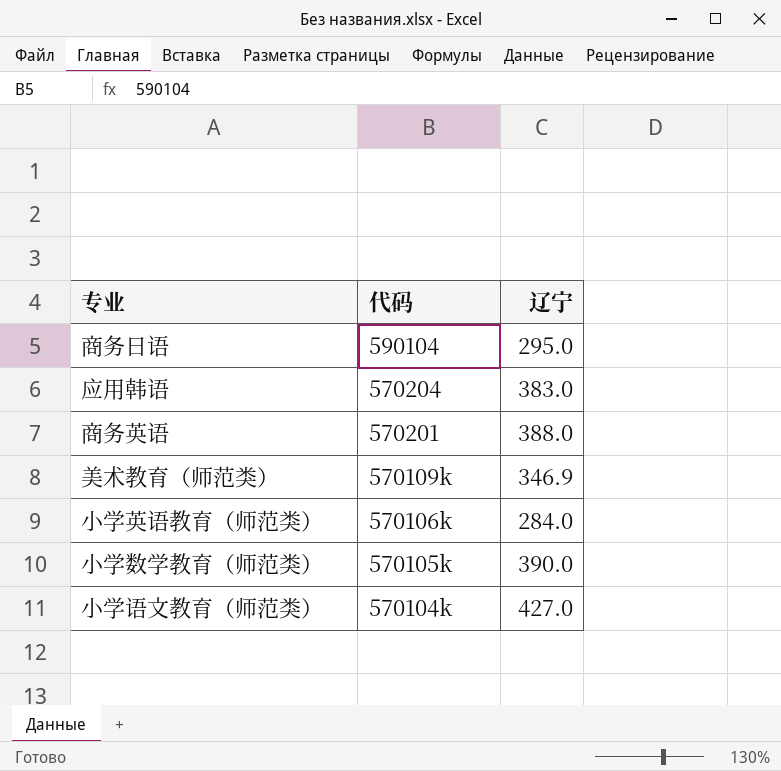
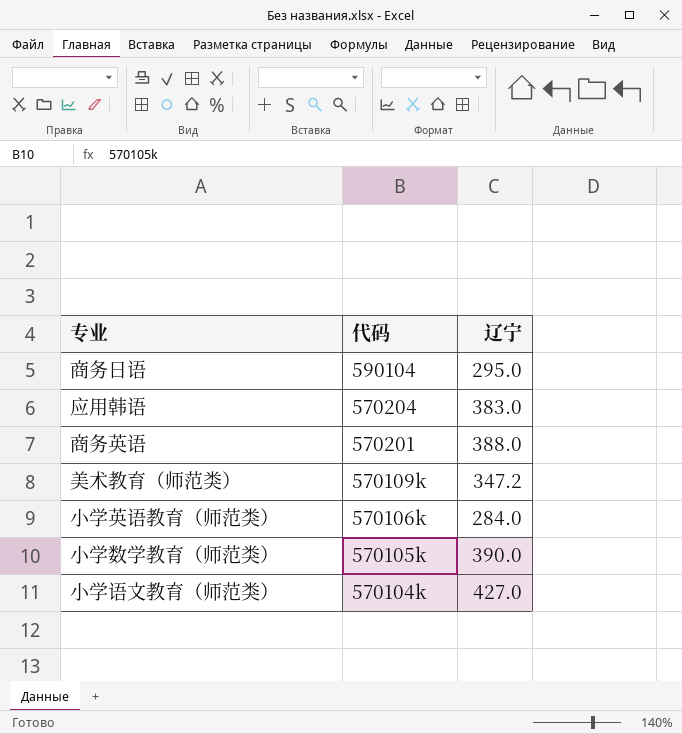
美术教育（师范类） | 辽宁: 346.9 -> 347.2

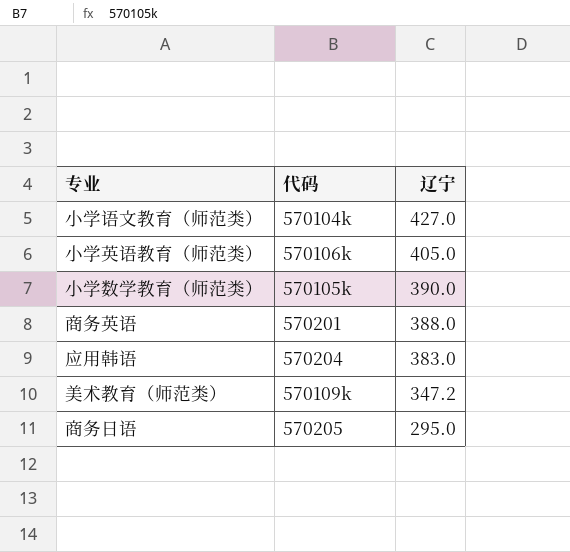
row order: 代码 descending -> 辽宁 descending
小学英语教育（师范类） | 辽宁: 284.0 -> 405.0
商务日语 | 代码: 590104 -> 570205

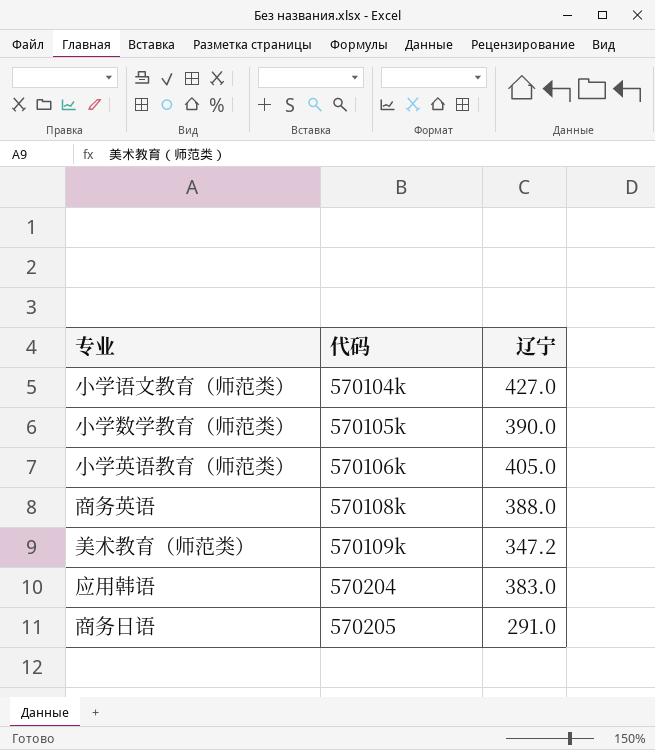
row order: 辽宁 descending -> 代码 ascending
商务英语 | 代码: 570201 -> 570108k
商务日语 | 辽宁: 295.0 -> 291.0

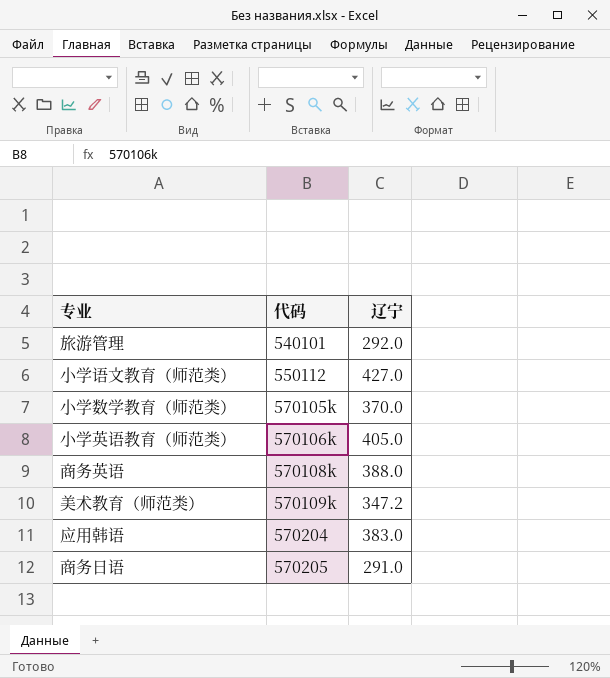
row 旅游管理: none -> 540101 | 292.0
小学语文教育（师范类） | 代码: 570104k -> 550112
小学数学教育（师范类） | 辽宁: 390.0 -> 370.0

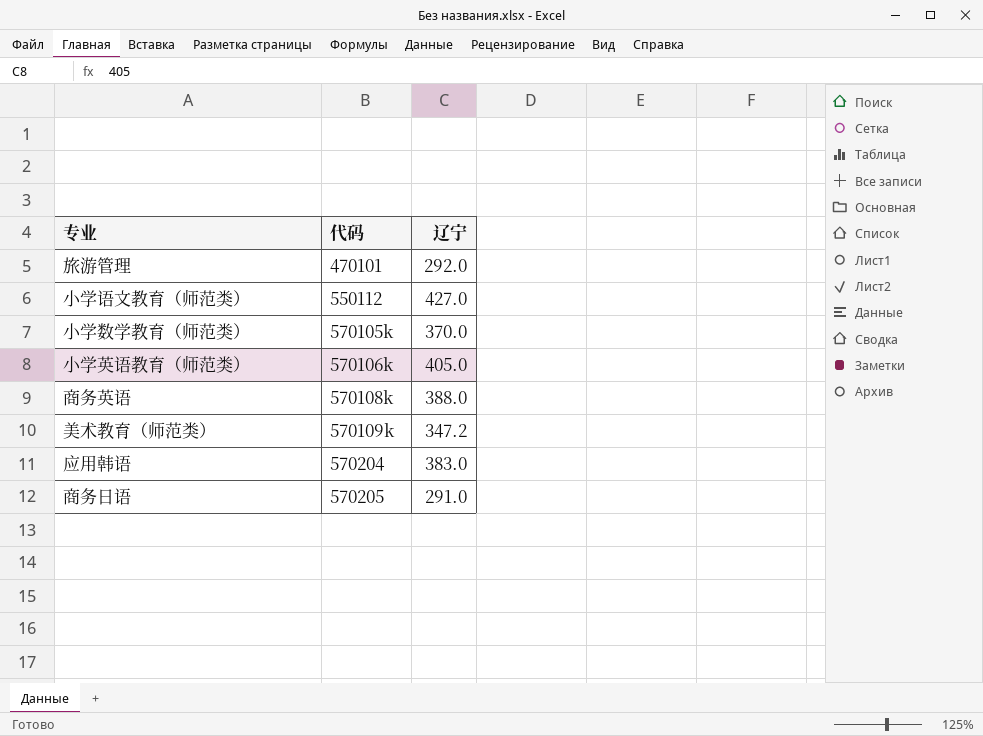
旅游管理 | 代码: 540101 -> 470101

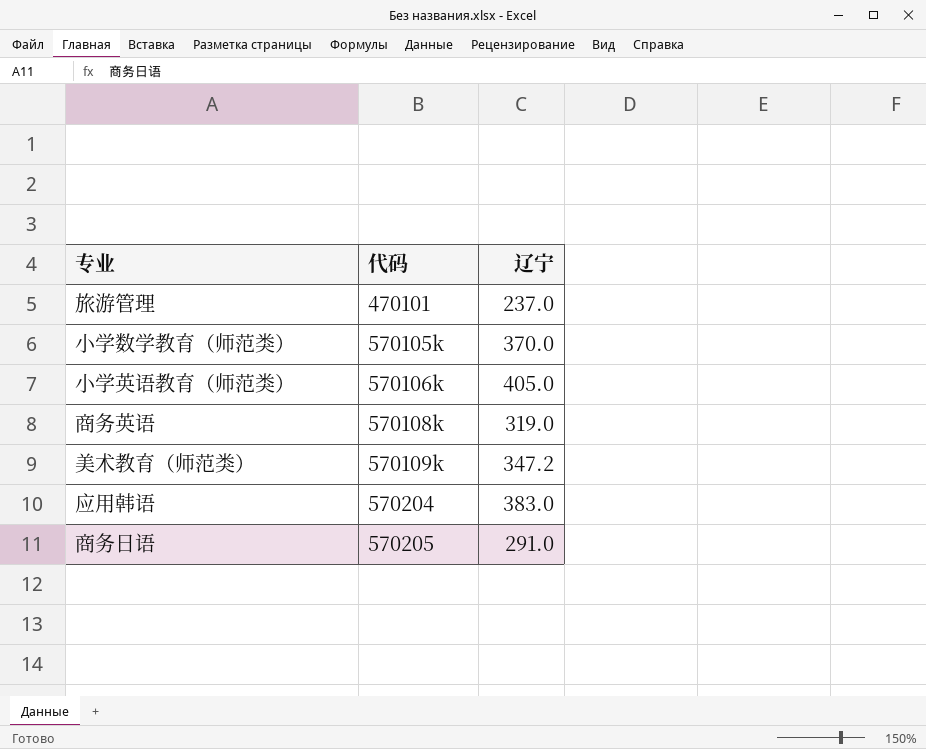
row 小学语文教育（师范类）: 550112 | 427.0 -> none
旅游管理 | 辽宁: 292.0 -> 237.0
商务英语 | 辽宁: 388.0 -> 319.0

